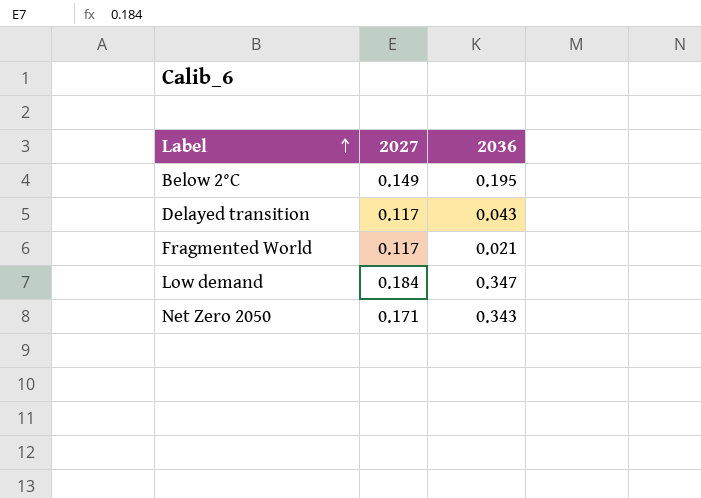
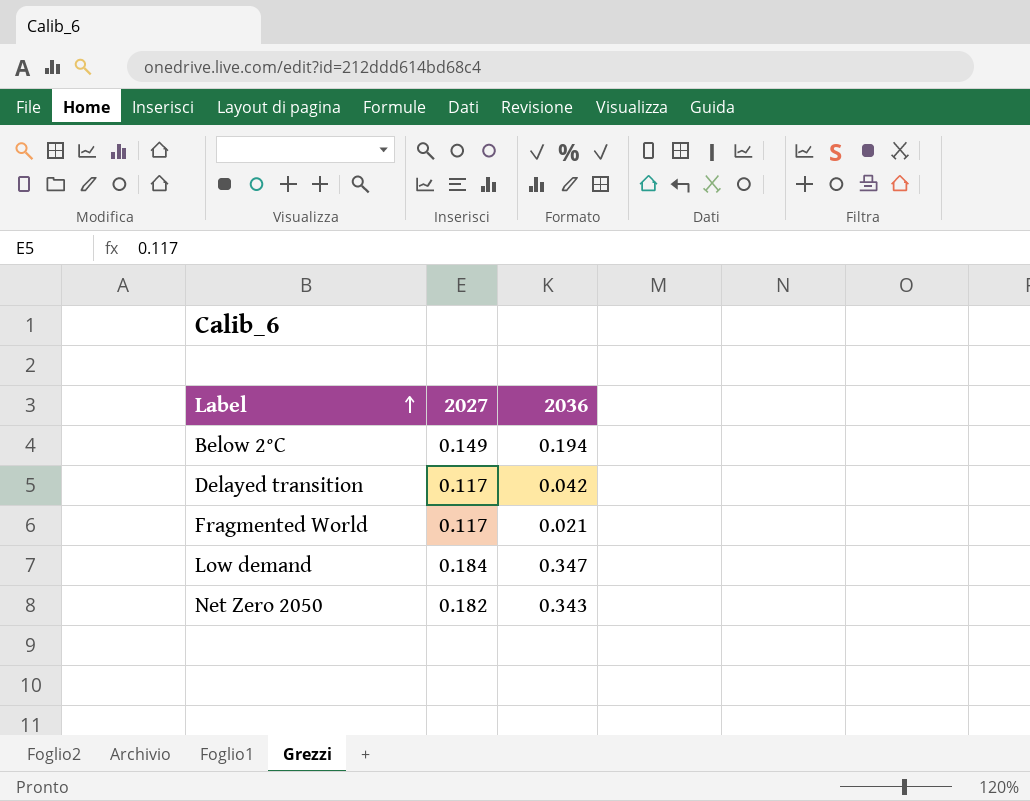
Below 2°C | 2036: 0.195 -> 0.194
Delayed transition | 2036: 0.043 -> 0.042
Net Zero 2050 | 2027: 0.171 -> 0.182

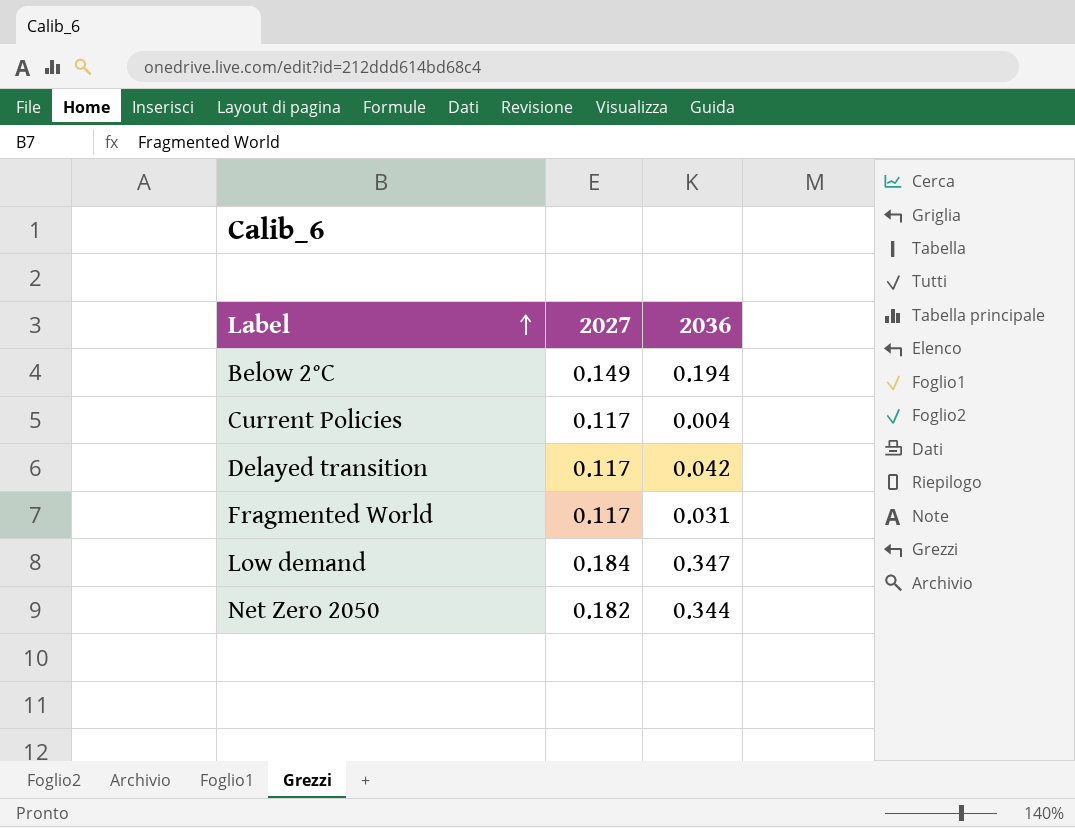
row Current Policies: none -> 0.117 | 0.004
Fragmented World | 2036: 0.021 -> 0.031
Net Zero 2050 | 2036: 0.343 -> 0.344

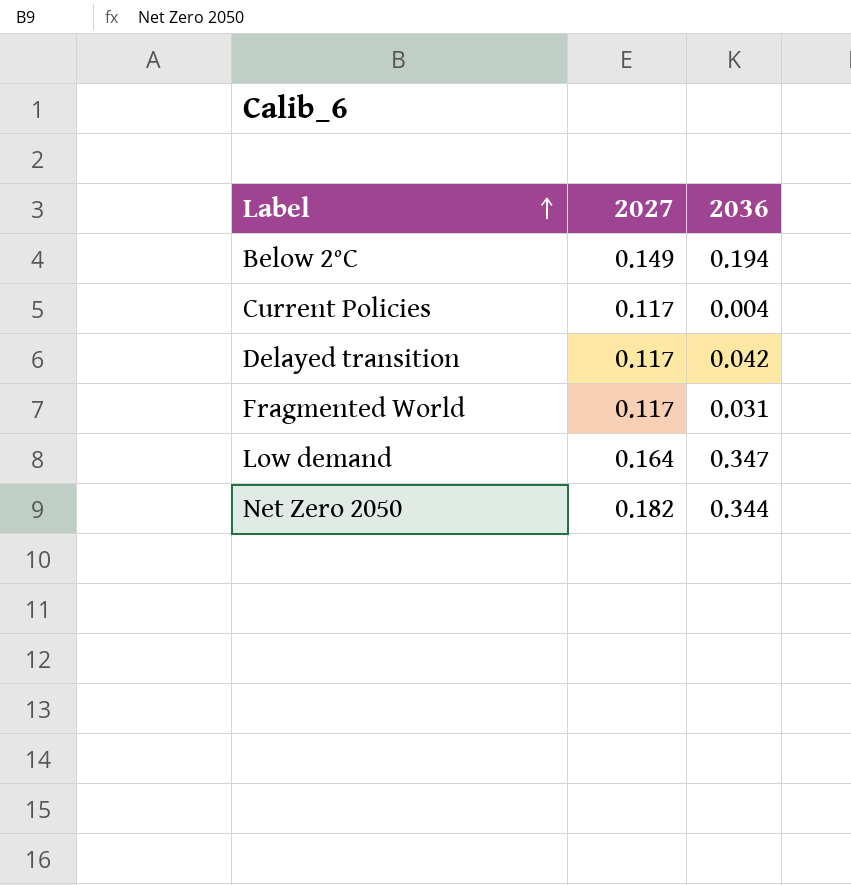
Low demand | 2027: 0.184 -> 0.164

